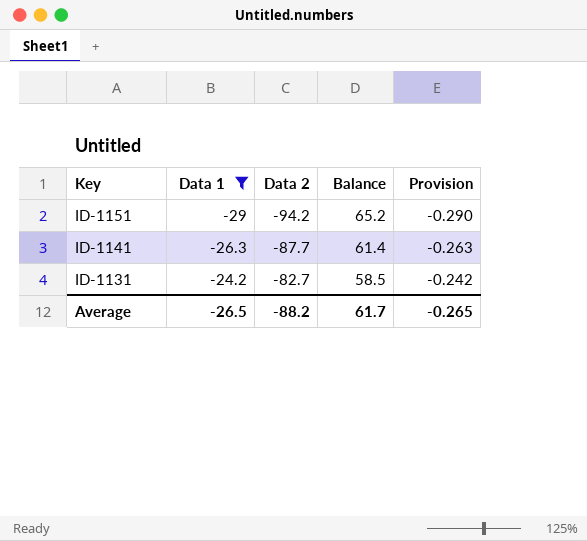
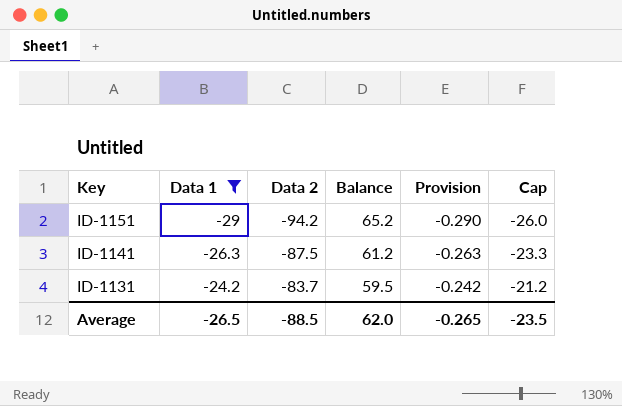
column Cap | formula: none -> [Data 1] + 3
ID-1141 | Data 2: -87.7 -> -87.5
ID-1141 | Balance: 61.4 -> 61.2
ID-1131 | Data 2: -82.7 -> -83.7
ID-1131 | Balance: 58.5 -> 59.5
Average | Data 2: -88.2 -> -88.5
Average | Balance: 61.7 -> 62.0

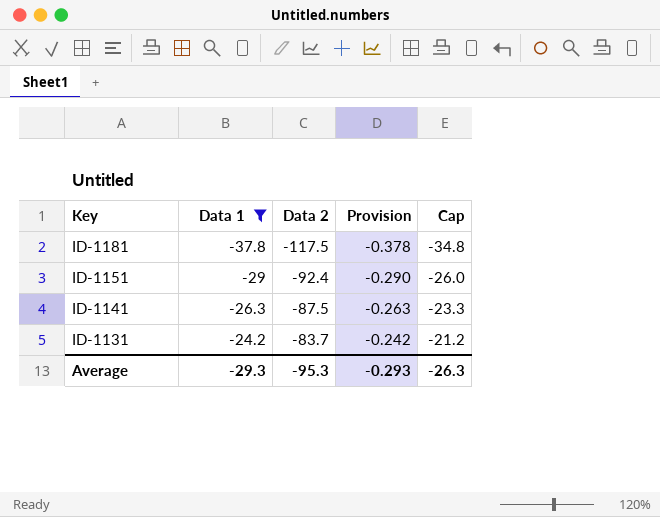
column Balance | formula: [Data 1] - [Data 2] -> none
row ID-1181: none -> -37.8 | -117.5 | -0.378 | -34.8
ID-1151 | Data 2: -94.2 -> -92.4
Average | Data 1: -26.5 -> -29.3
Average | Data 2: -88.5 -> -95.3
Average | Provision: -0.265 -> -0.293
Average | Cap: -23.5 -> -26.3

